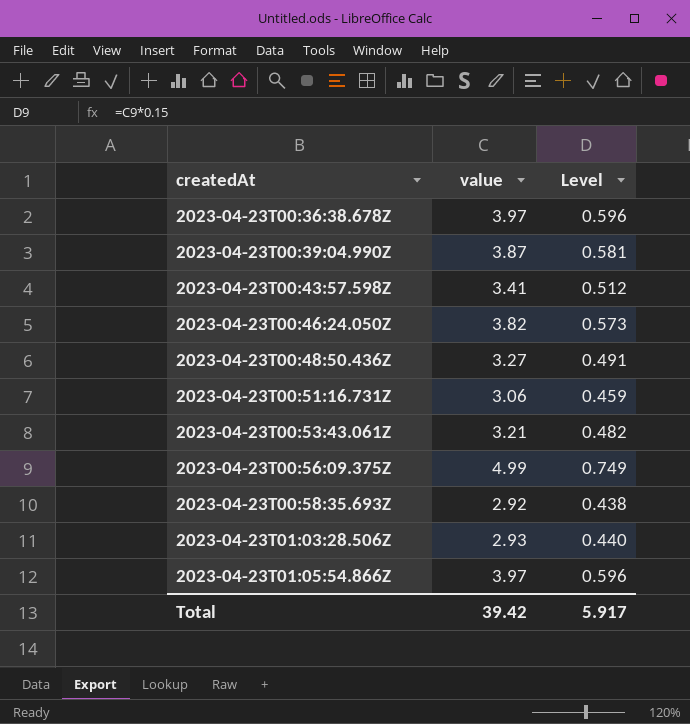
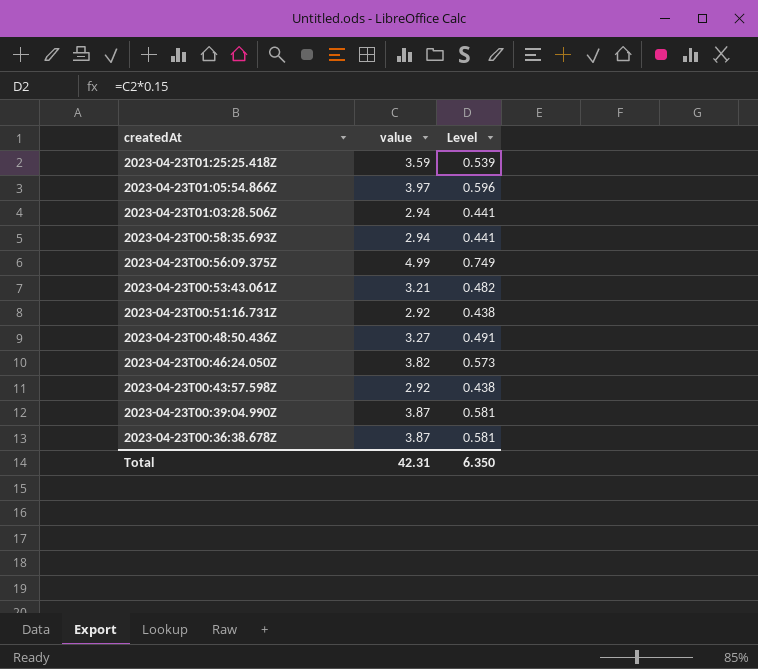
row order: createdAt ascending -> createdAt descending
row 2023-04-23T01:25:25.418Z: none -> 3.59 | 0.539
2023-04-23T01:03:28.506Z | value: 2.93 -> 2.94
2023-04-23T01:03:28.506Z | Level: 0.440 -> 0.441
2023-04-23T00:58:35.693Z | value: 2.92 -> 2.94
2023-04-23T00:58:35.693Z | Level: 0.438 -> 0.441
2023-04-23T00:51:16.731Z | value: 3.06 -> 2.92
2023-04-23T00:51:16.731Z | Level: 0.459 -> 0.438
2023-04-23T00:43:57.598Z | value: 3.41 -> 2.92
2023-04-23T00:43:57.598Z | Level: 0.512 -> 0.438
2023-04-23T00:36:38.678Z | value: 3.97 -> 3.87
2023-04-23T00:36:38.678Z | Level: 0.596 -> 0.581
Total | value: 39.42 -> 42.31
Total | Level: 5.917 -> 6.350

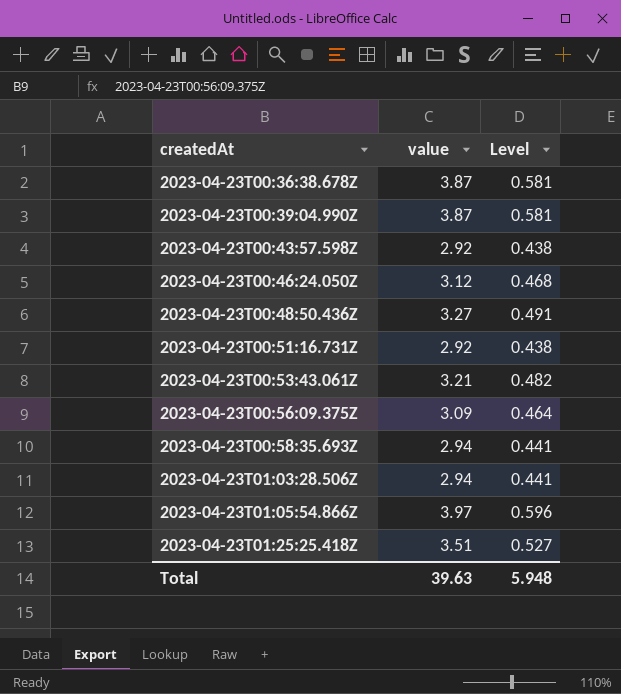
row order: createdAt descending -> createdAt ascending
2023-04-23T00:46:24.050Z | value: 3.82 -> 3.12
2023-04-23T00:46:24.050Z | Level: 0.573 -> 0.468
2023-04-23T00:56:09.375Z | value: 4.99 -> 3.09
2023-04-23T00:56:09.375Z | Level: 0.749 -> 0.464
2023-04-23T01:25:25.418Z | value: 3.59 -> 3.51
2023-04-23T01:25:25.418Z | Level: 0.539 -> 0.527
Total | value: 42.31 -> 39.63
Total | Level: 6.350 -> 5.948

